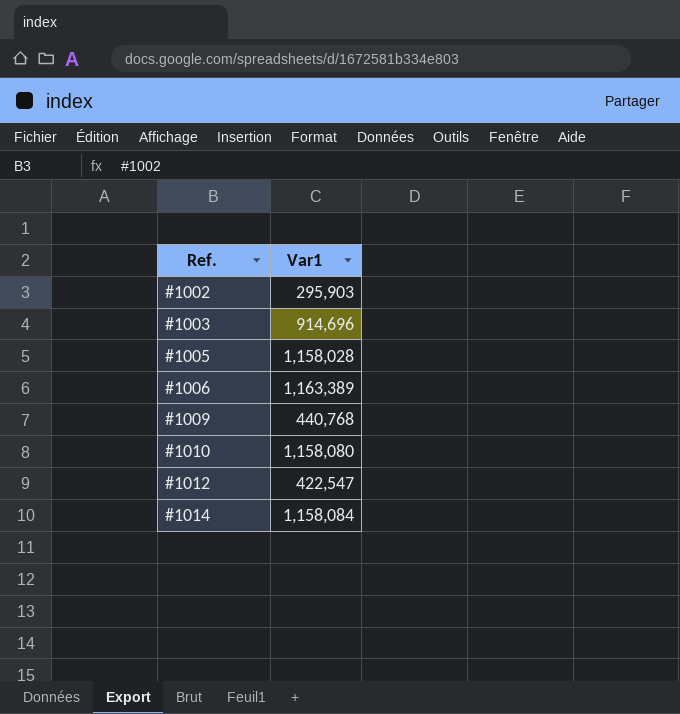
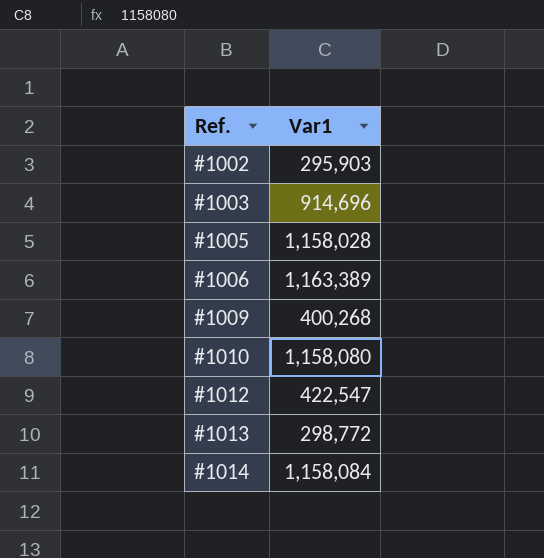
#1009 | Var1: 440,768 -> 400,268
row #1013: none -> 298,772

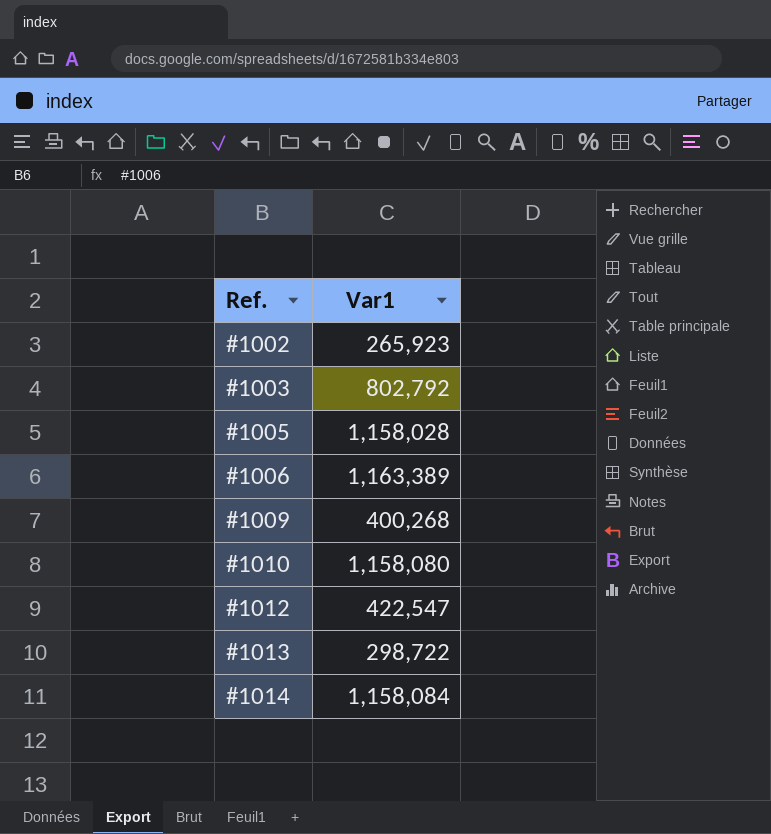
#1002 | Var1: 295,903 -> 265,923
#1003 | Var1: 914,696 -> 802,792
#1013 | Var1: 298,772 -> 298,722

